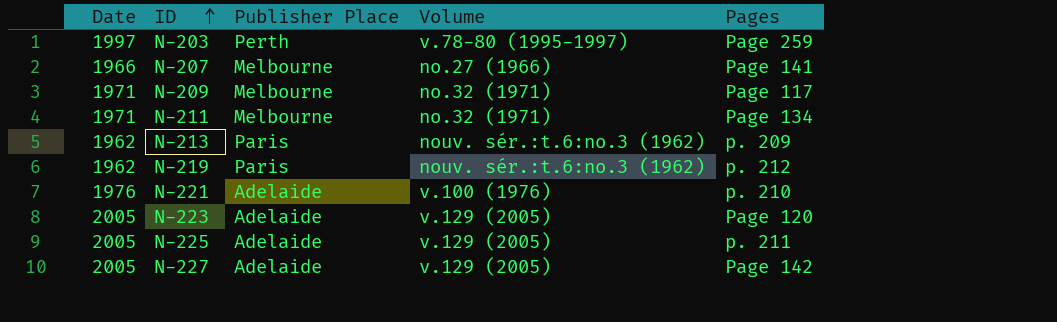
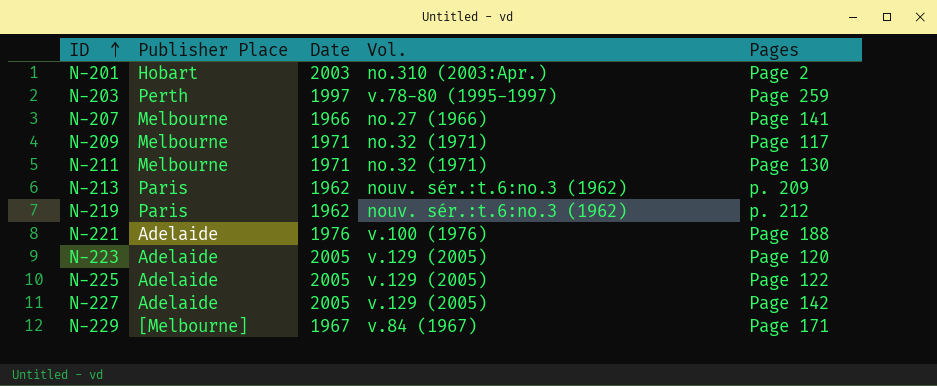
column Date | position: 1 -> 3
column name: Volume -> Vol.
row N-201: none -> Hobart | 2003 | no.310 (2003:Apr.) | Page 2
N-211 | Pages: Page 134 -> Page 130
N-221 | Pages: p. 210 -> Page 188
N-225 | Pages: p. 211 -> Page 122
row N-229: none -> [Melbourne] | 1967 | v.84 (1967) | Page 171

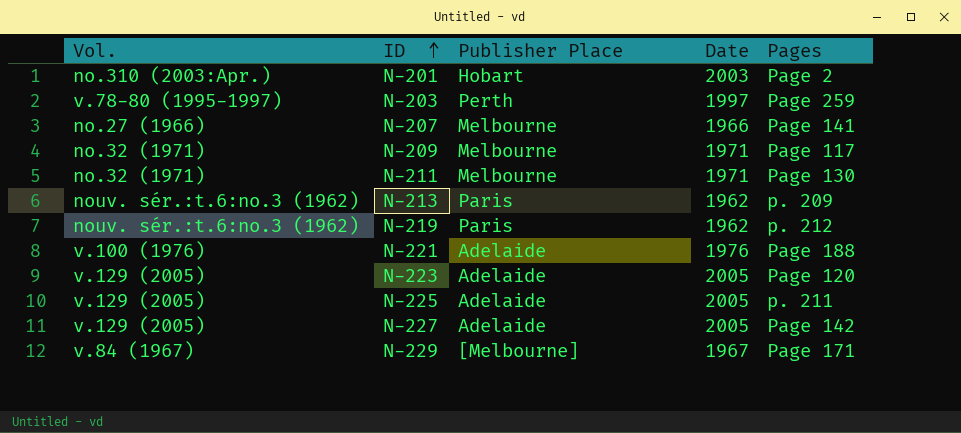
column Vol. | position: 4 -> 1
N-225 | Pages: Page 122 -> p. 211

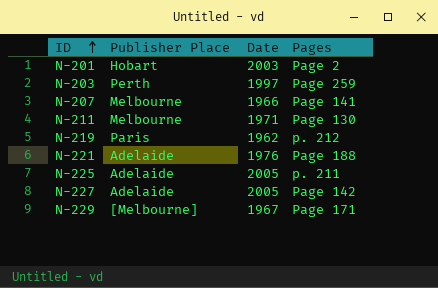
column Vol. | position: 1 -> none
row N-209: no.32 (1971) | Melbourne | 1971 | Page 117 -> none
row N-213: nouv. sér.:t.6:no.3 (1962) | Paris | 1962 | p. 209 -> none
row N-223: v.129 (2005) | Adelaide | 2005 | Page 120 -> none

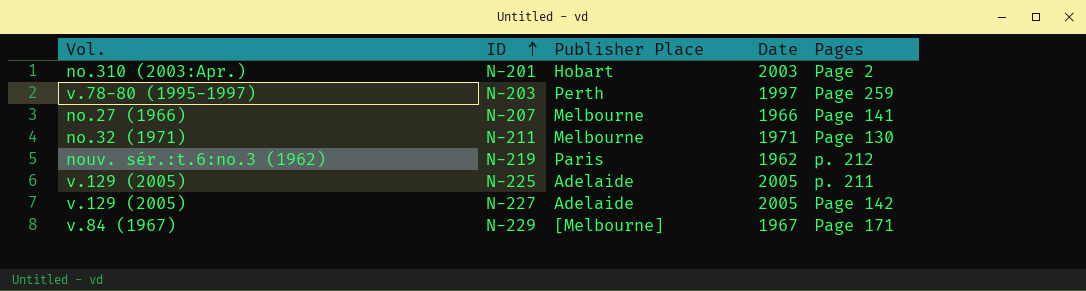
column Vol. | position: none -> 1
row N-221: Adelaide | 1976 | Page 188 -> none

